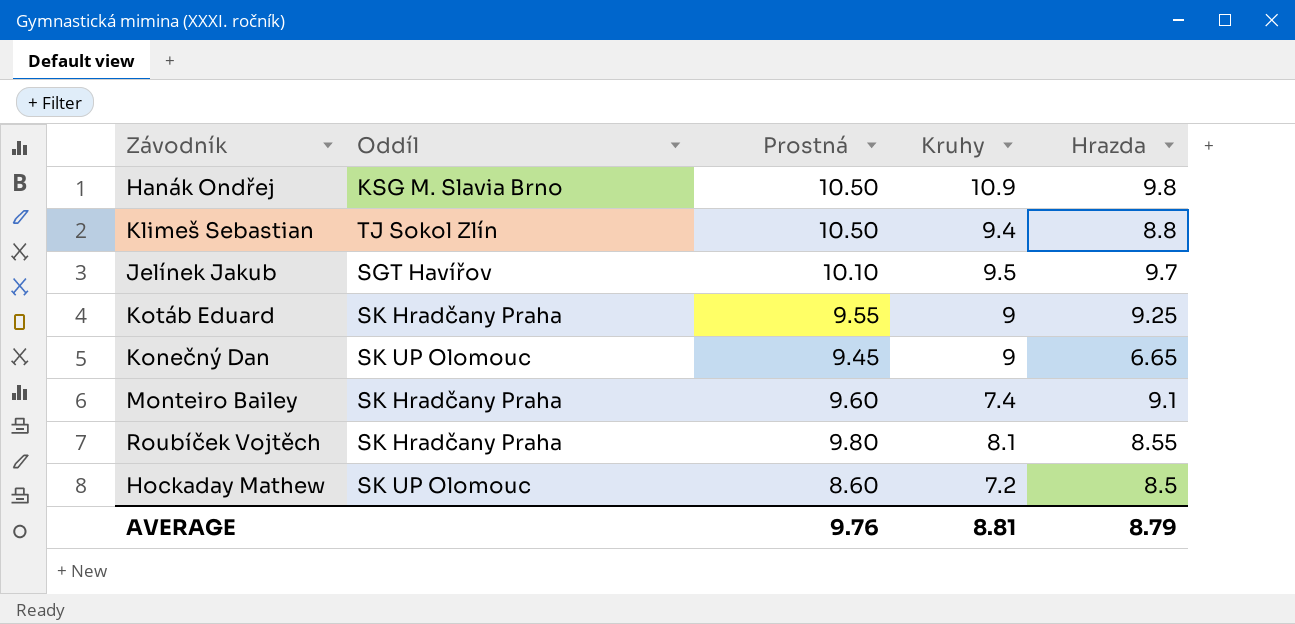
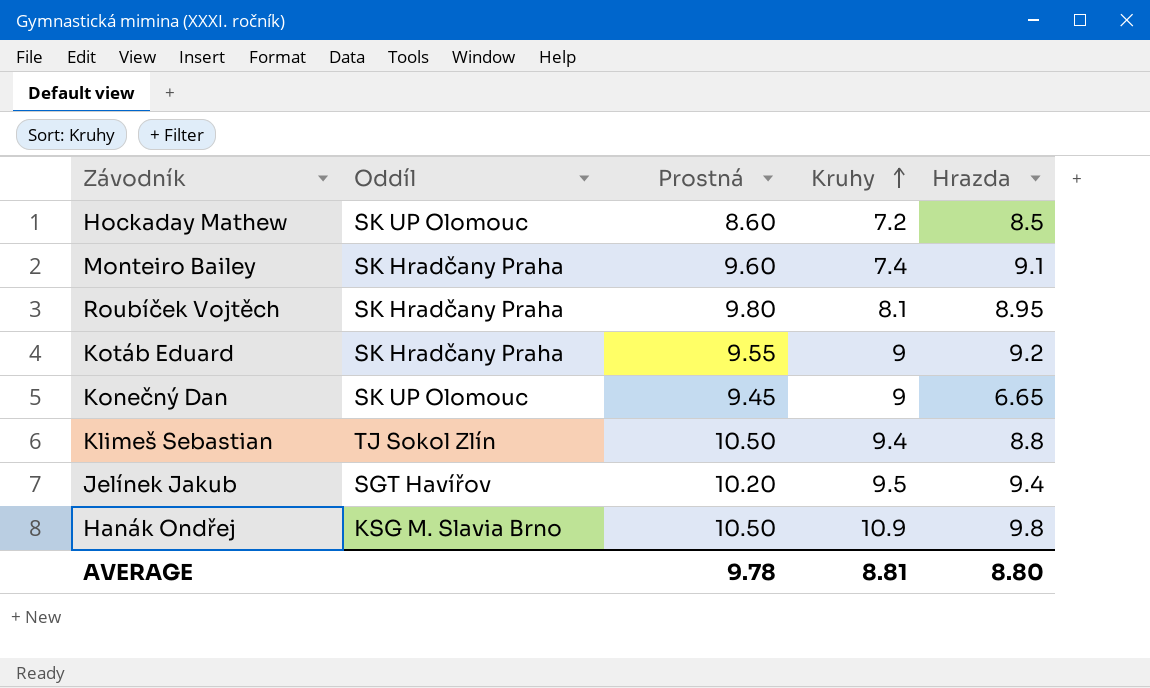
row order: none -> Kruhy ascending
Roubíček Vojtěch | Hrazda: 8.55 -> 8.95
Kotáb Eduard | Hrazda: 9.25 -> 9.2
Jelínek Jakub | Prostná: 10.10 -> 10.20
Jelínek Jakub | Hrazda: 9.7 -> 9.4
AVERAGE | Prostná: 9.76 -> 9.78
AVERAGE | Hrazda: 8.79 -> 8.80

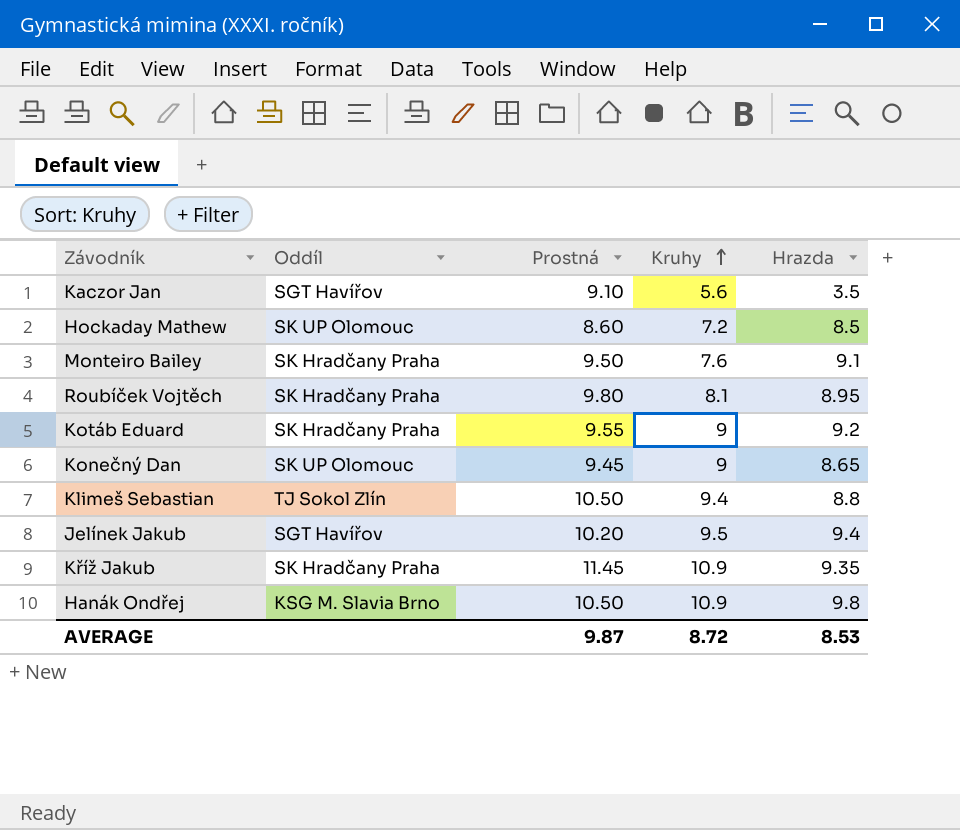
row Kaczor Jan: none -> SGT Havířov | 9.10 | 5.6 | 3.5
Monteiro Bailey | Prostná: 9.60 -> 9.50
Monteiro Bailey | Kruhy: 7.4 -> 7.6
Konečný Dan | Hrazda: 6.65 -> 8.65
row Kříž Jakub: none -> SK Hradčany Praha | 11.45 | 10.9 | 9.35
AVERAGE | Prostná: 9.78 -> 9.87
AVERAGE | Kruhy: 8.81 -> 8.72
AVERAGE | Hrazda: 8.80 -> 8.53

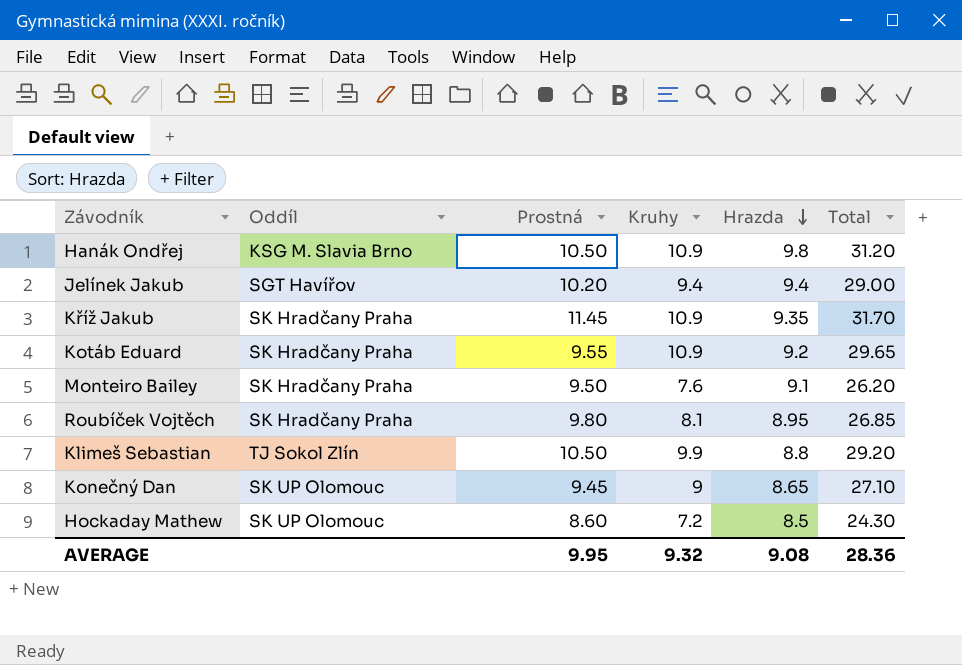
row order: Kruhy ascending -> Hrazda descending
column Total | formula: none -> [Prostná] + [Kruhy] + [Hrazda]
row Kaczor Jan: SGT Havířov | 9.10 | 5.6 | 3.5 -> none
Jelínek Jakub | Kruhy: 9.5 -> 9.4
Kotáb Eduard | Kruhy: 9 -> 10.9
Klimeš Sebastian | Kruhy: 9.4 -> 9.9
AVERAGE | Prostná: 9.87 -> 9.95
AVERAGE | Kruhy: 8.72 -> 9.32
AVERAGE | Hrazda: 8.53 -> 9.08

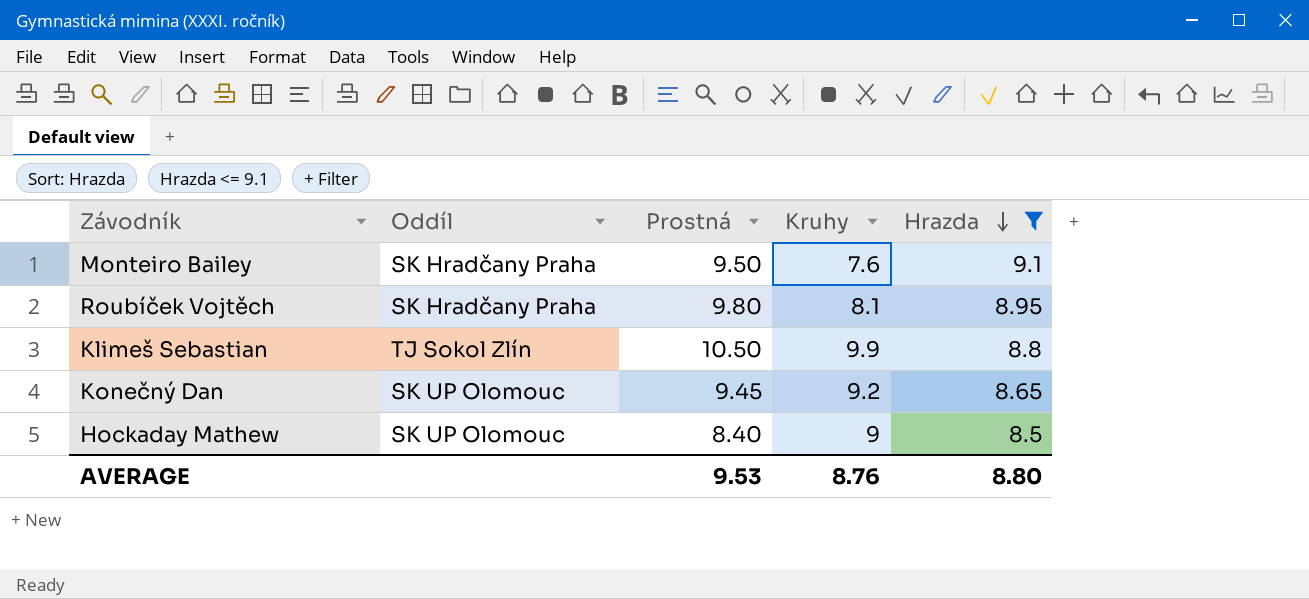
filter: none -> Hrazda <= 9.1
column Total | formula: [Prostná] + [Kruhy] + [Hrazda] -> none
Konečný Dan | Kruhy: 9 -> 9.2
Hockaday Mathew | Prostná: 8.60 -> 8.40
Hockaday Mathew | Kruhy: 7.2 -> 9
AVERAGE | Prostná: 9.95 -> 9.53
AVERAGE | Kruhy: 9.32 -> 8.76
AVERAGE | Hrazda: 9.08 -> 8.80

